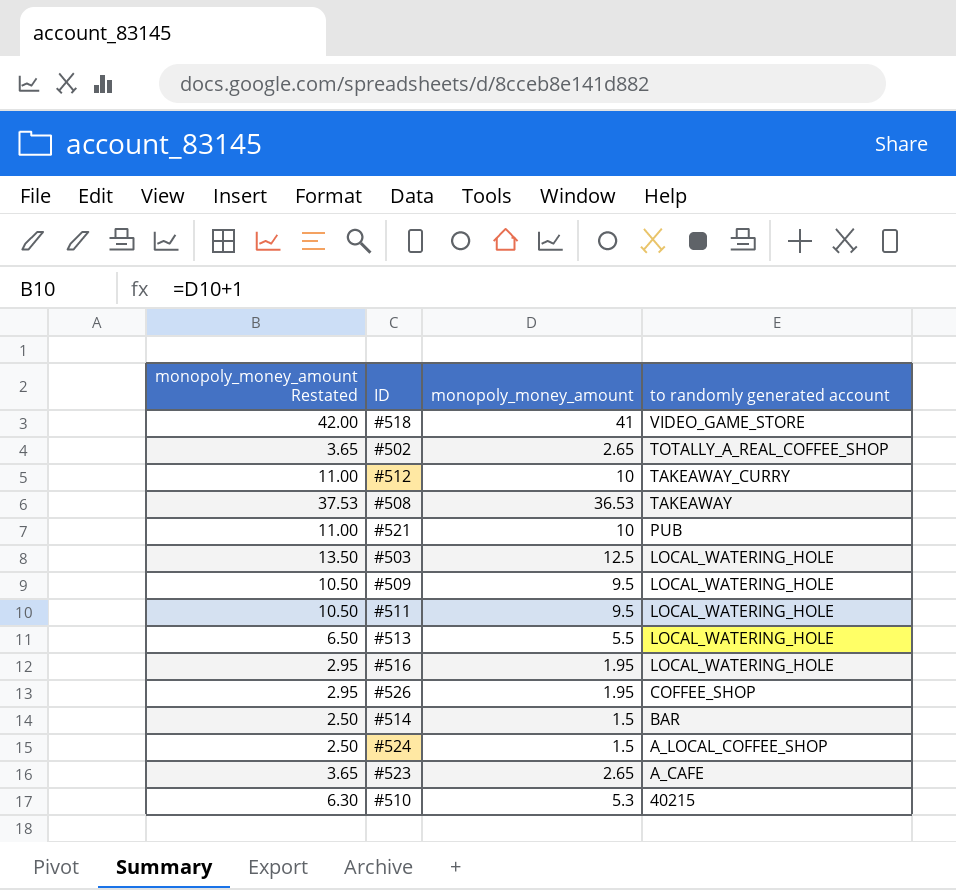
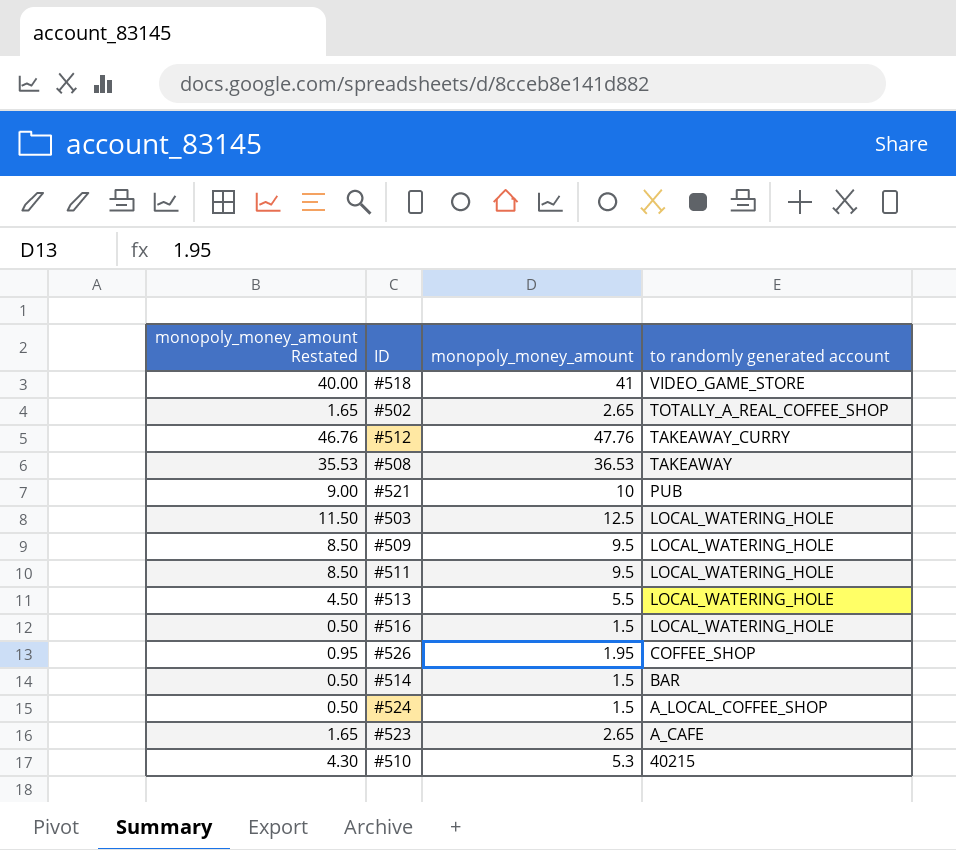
column monopoly_money_amount Restated | formula: [monopoly_money_amount] + 1 -> [monopoly_money_amount] - 1
#512 | monopoly_money_amount: 10 -> 47.76
#516 | monopoly_money_amount: 1.95 -> 1.5

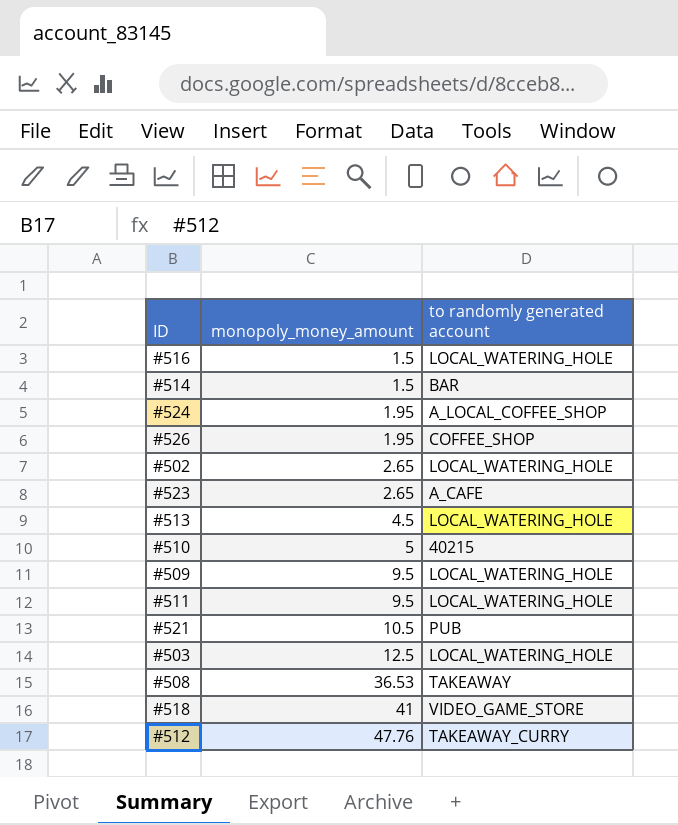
row order: to randomly generated account descending -> monopoly_money_amount ascending
column monopoly_money_amount Restated | formula: [monopoly_money_amount] - 1 -> none
#524 | monopoly_money_amount: 1.5 -> 1.95
#502 | to randomly generated account: TOTALLY_A_REAL_COFFEE_SHOP -> LOCAL_WATERING_HOLE
#513 | monopoly_money_amount: 5.5 -> 4.5
#510 | monopoly_money_amount: 5.3 -> 5
#521 | monopoly_money_amount: 10 -> 10.5

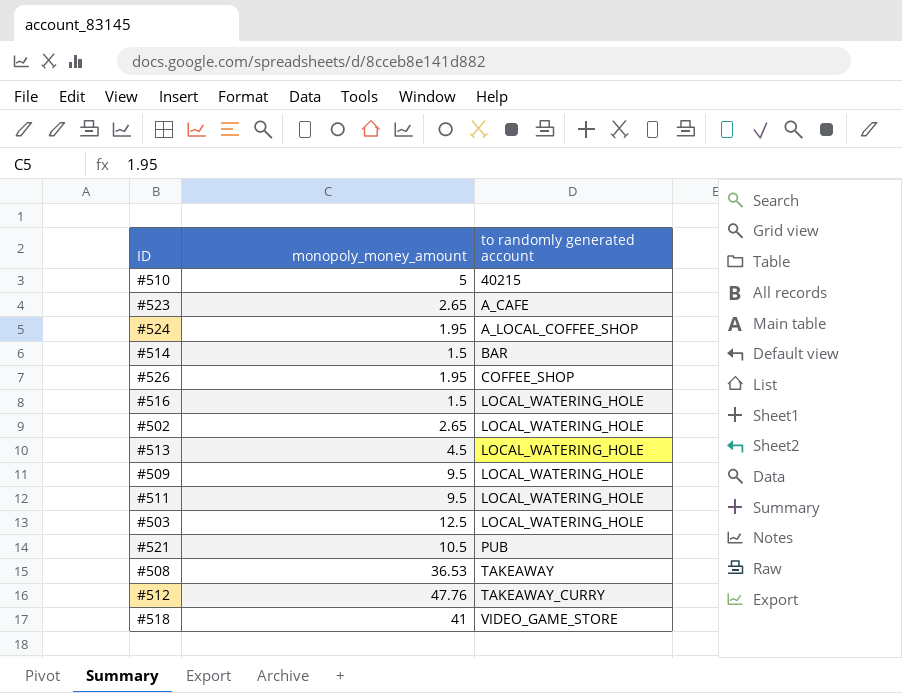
row order: monopoly_money_amount ascending -> to randomly generated account ascending

